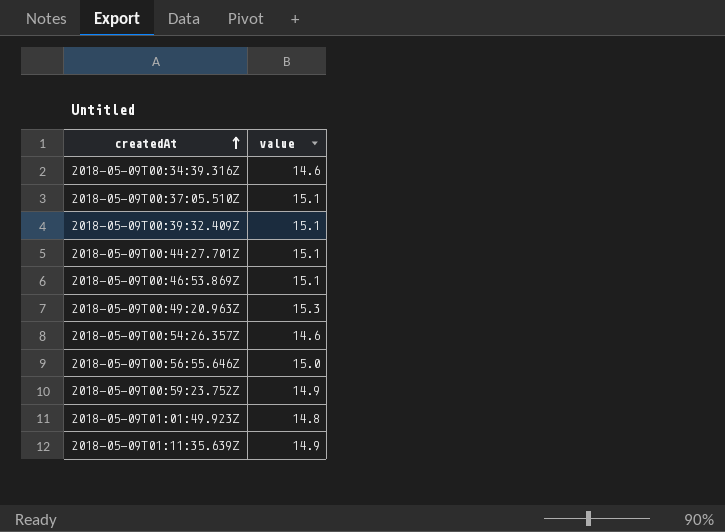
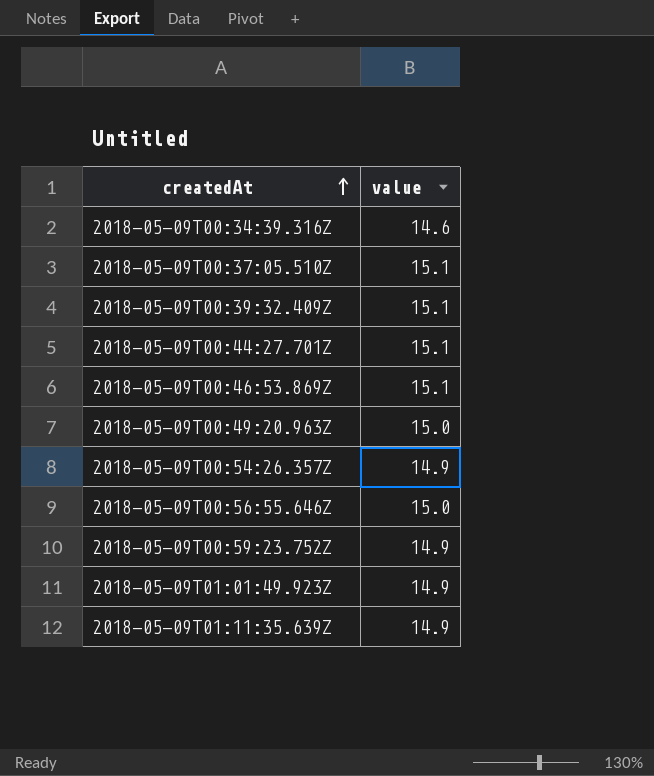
2018-05-09T00:49:20.963Z | value: 15.3 -> 15.0
2018-05-09T00:54:26.357Z | value: 14.6 -> 14.9
2018-05-09T01:01:49.923Z | value: 14.8 -> 14.9

